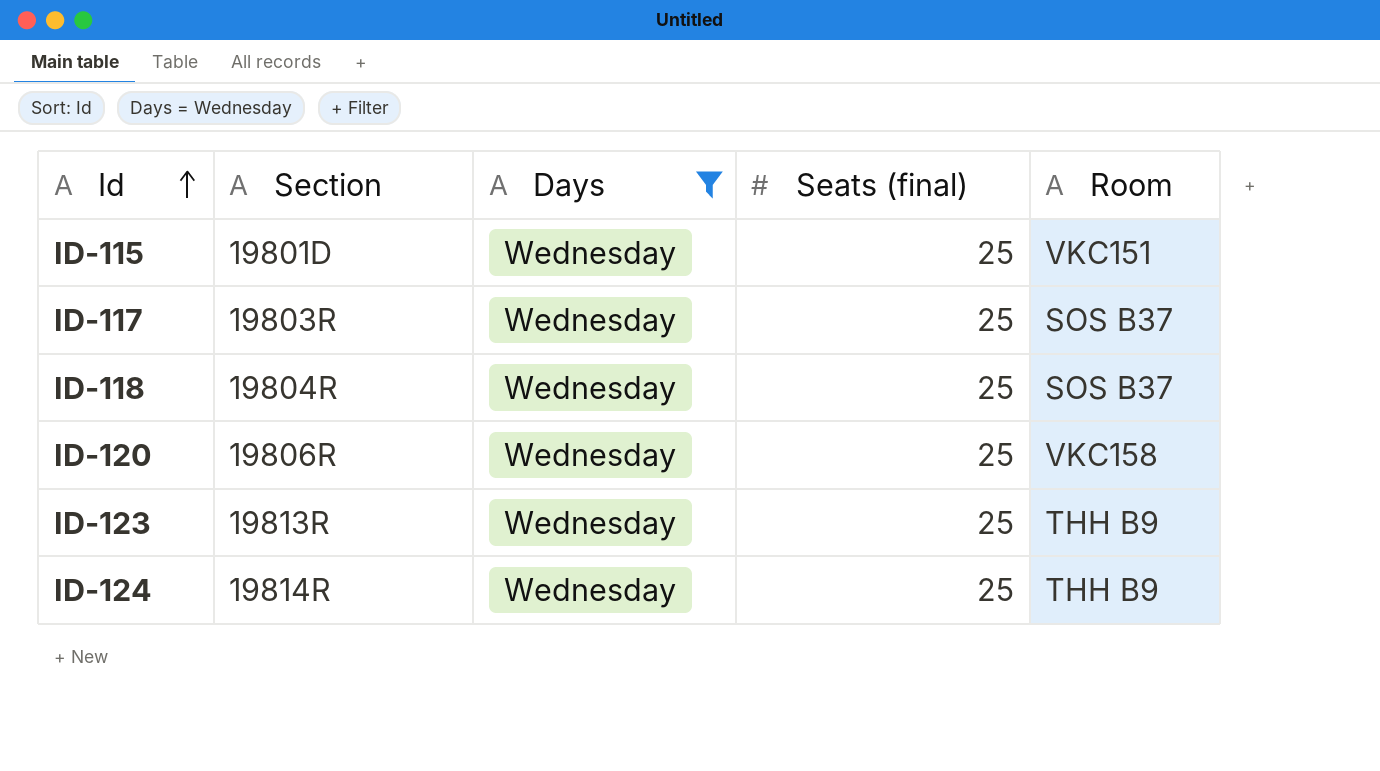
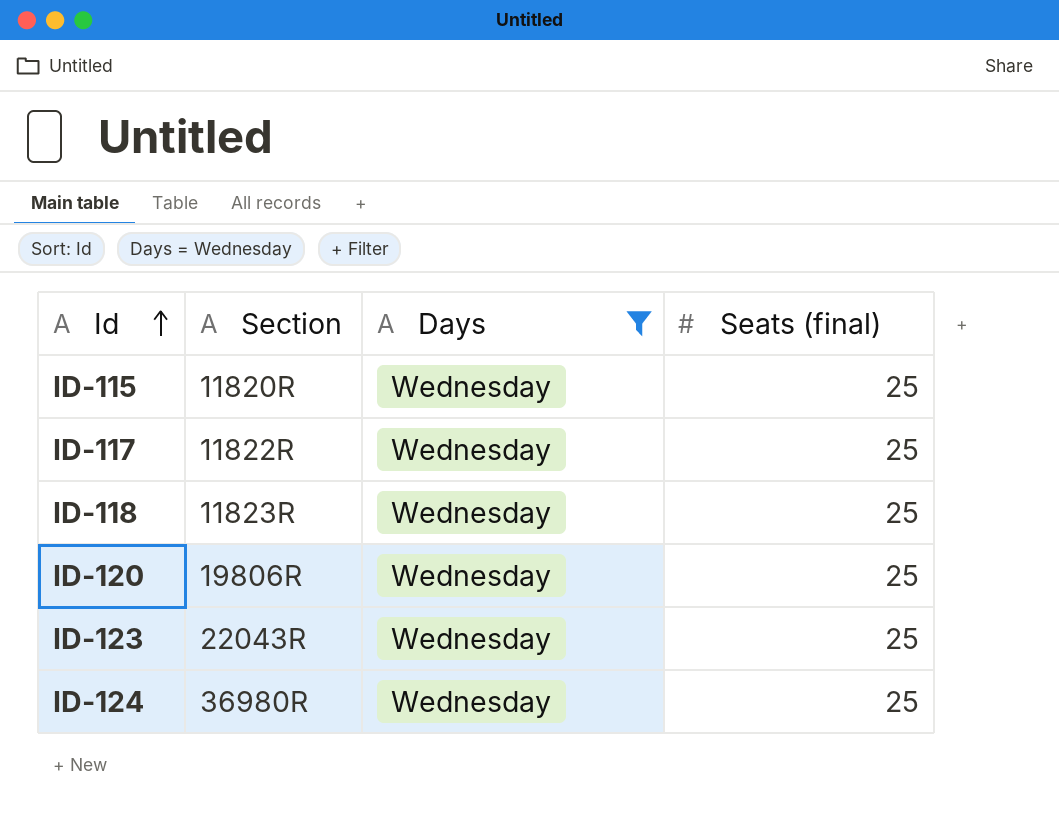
column Room | position: 5 -> none
ID-115 | Section: 19801D -> 11820R
ID-117 | Section: 19803R -> 11822R
ID-118 | Section: 19804R -> 11823R
ID-123 | Section: 19813R -> 22043R
ID-124 | Section: 19814R -> 36980R

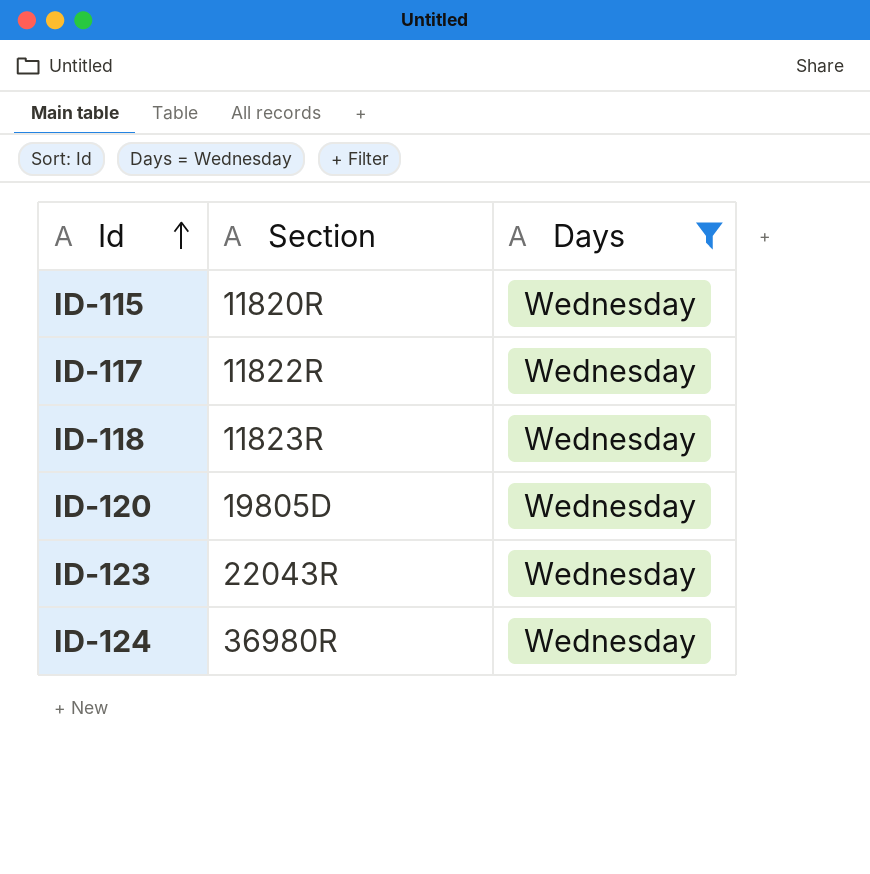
column Seats (final) | position: 4 -> none
ID-120 | Section: 19806R -> 19805D

